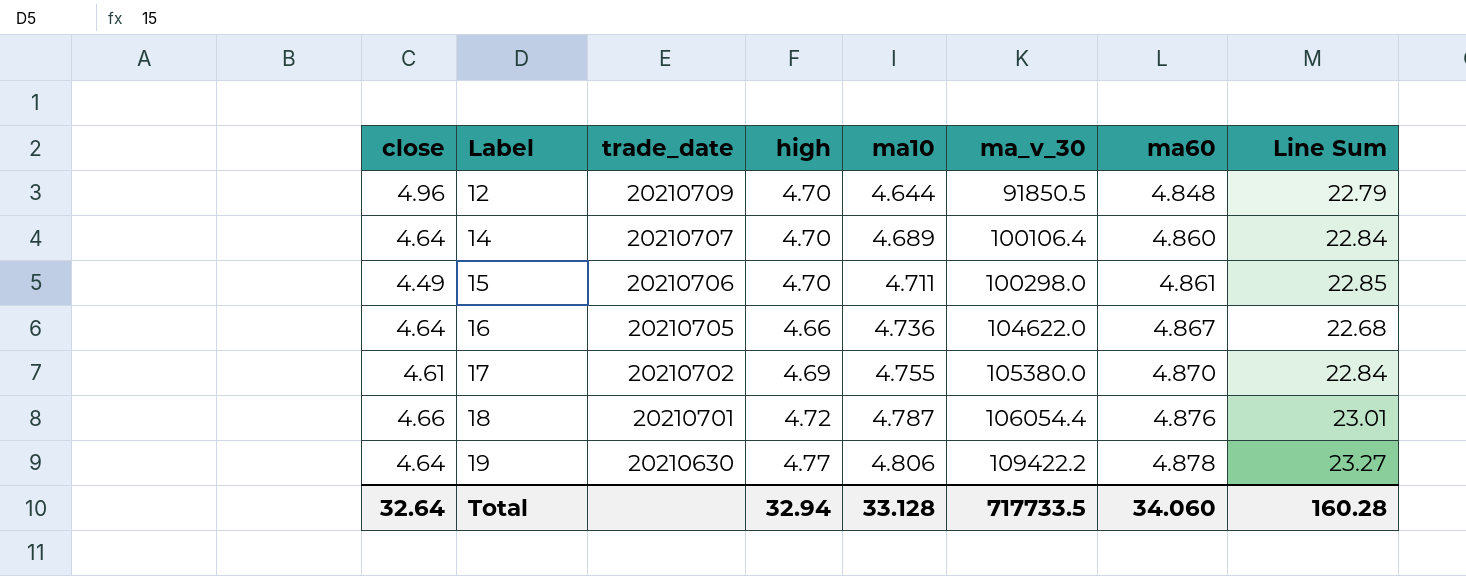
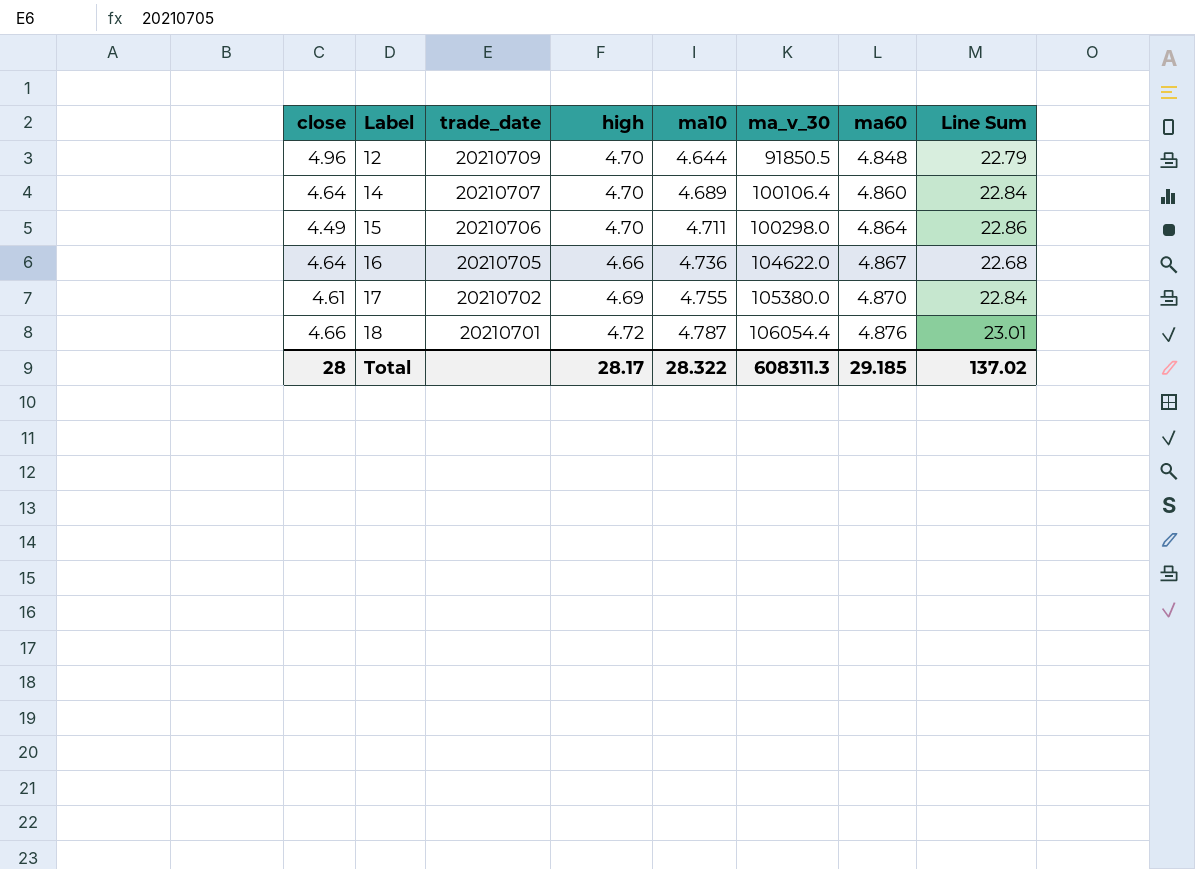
row 19: 4.64 | 20210630 | 4.77 | 4.806 | 109422.2 | 4.878 | 23.27 -> none
15 | ma60: 4.861 -> 4.864
15 | Line Sum: 22.85 -> 22.86
Total | close: 32.64 -> 28
Total | high: 32.94 -> 28.17
Total | ma10: 33.128 -> 28.322
Total | ma_v_30: 717733.5 -> 608311.3
Total | ma60: 34.060 -> 29.185
Total | Line Sum: 160.28 -> 137.02

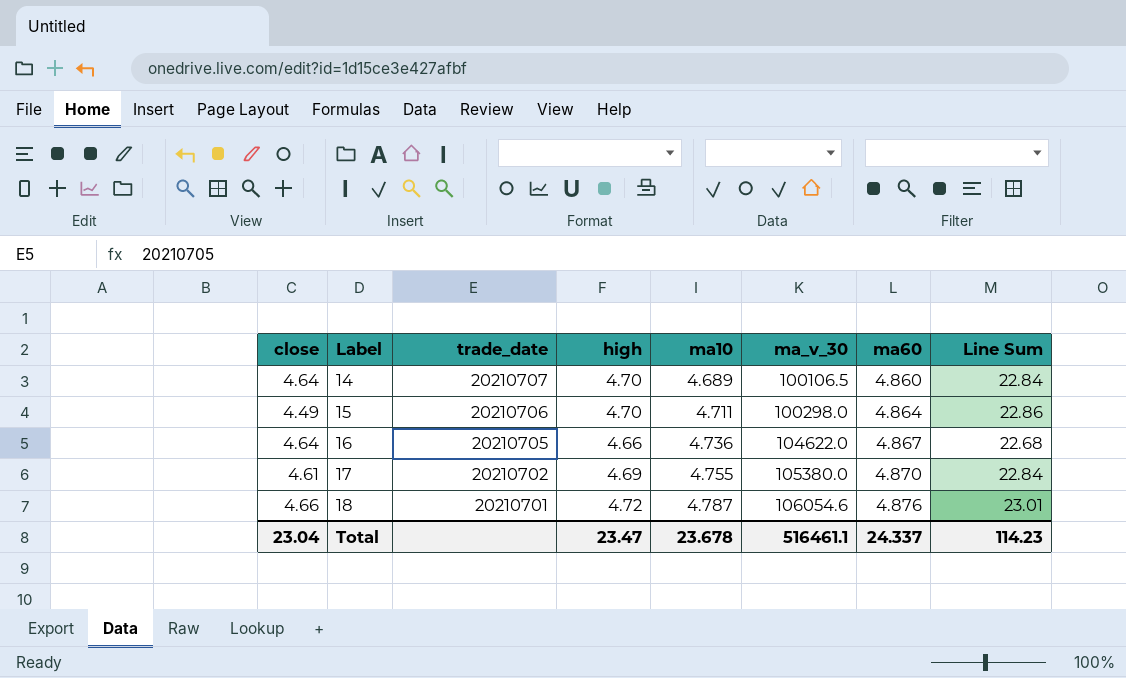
row 12: 4.96 | 20210709 | 4.70 | 4.644 | 91850.5 | 4.848 | 22.79 -> none
14 | ma_v_30: 100106.4 -> 100106.5
18 | ma_v_30: 106054.4 -> 106054.6
Total | close: 28 -> 23.04
Total | high: 28.17 -> 23.47
Total | ma10: 28.322 -> 23.678
Total | ma_v_30: 608311.3 -> 516461.1
Total | ma60: 29.185 -> 24.337
Total | Line Sum: 137.02 -> 114.23

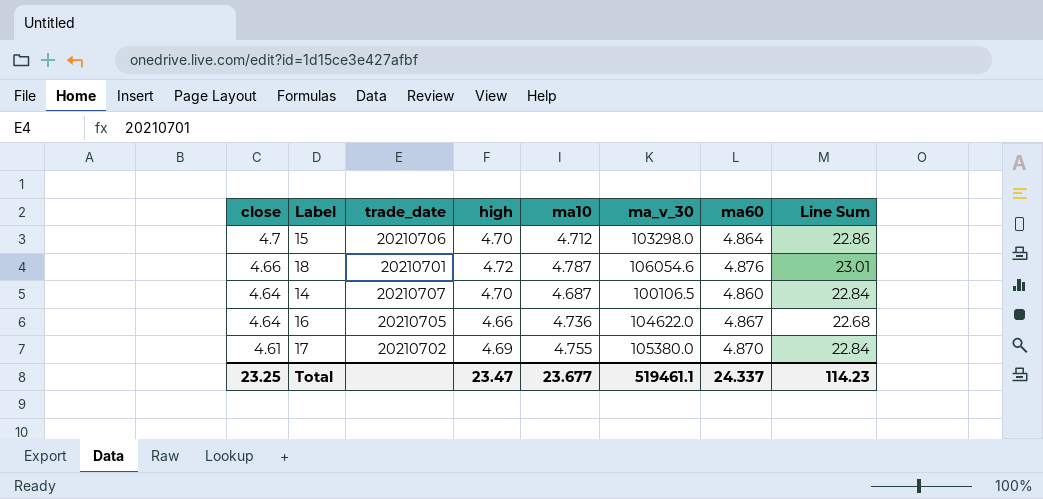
row order: Label ascending -> close descending
15 | close: 4.49 -> 4.7
15 | ma10: 4.711 -> 4.712
15 | ma_v_30: 100298.0 -> 103298.0
14 | ma10: 4.689 -> 4.687
Total | close: 23.04 -> 23.25
Total | ma10: 23.678 -> 23.677
Total | ma_v_30: 516461.1 -> 519461.1

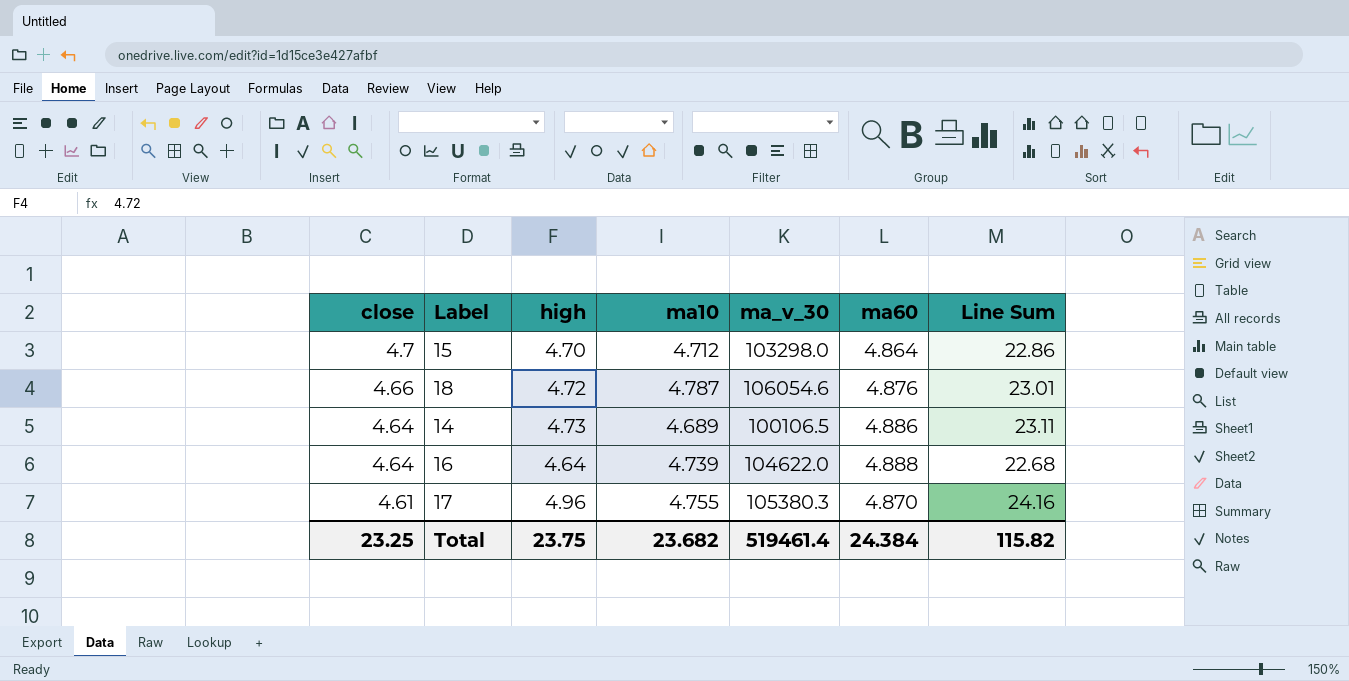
column trade_date | position: 3 -> none
14 | high: 4.70 -> 4.73
14 | ma10: 4.687 -> 4.689
14 | ma60: 4.860 -> 4.886
14 | Line Sum: 22.84 -> 23.11
16 | high: 4.66 -> 4.64
16 | ma10: 4.736 -> 4.739
16 | ma60: 4.867 -> 4.888
17 | high: 4.69 -> 4.96
17 | ma_v_30: 105380.0 -> 105380.3
17 | Line Sum: 22.84 -> 24.16
Total | high: 23.47 -> 23.75
Total | ma10: 23.677 -> 23.682
Total | ma_v_30: 519461.1 -> 519461.4
Total | ma60: 24.337 -> 24.384
Total | Line Sum: 114.23 -> 115.82

